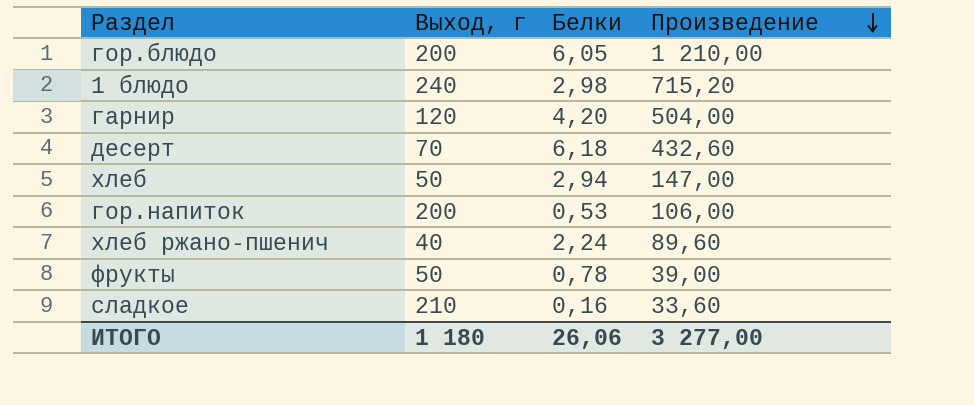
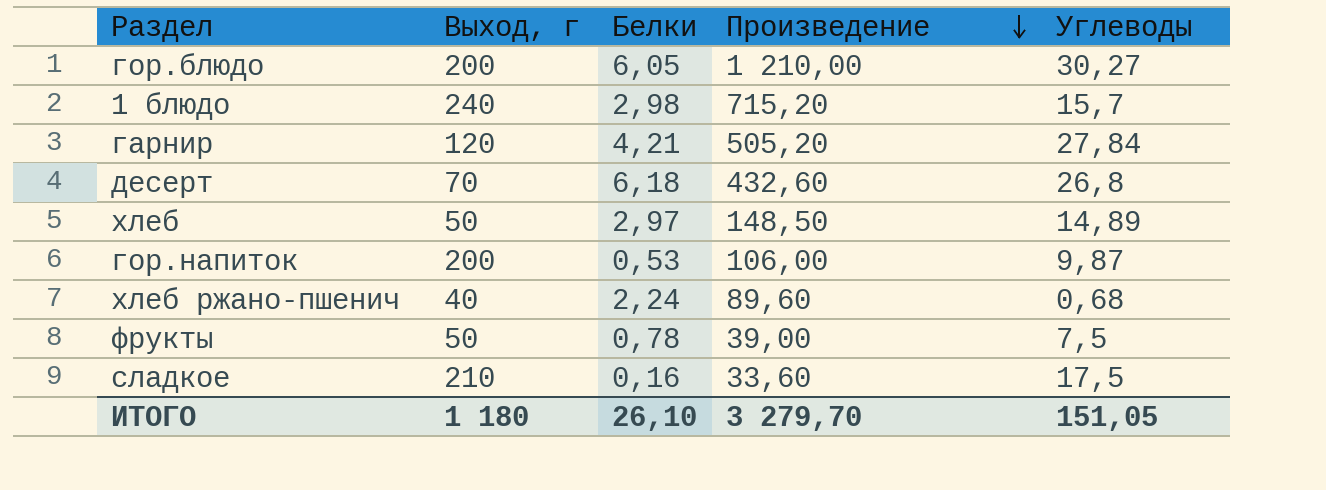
column Углеводы | position: none -> 5
гарнир | Белки: 4,20 -> 4,21
гарнир | Произведение: 504,00 -> 505,20
хлеб | Белки: 2,94 -> 2,97
хлеб | Произведение: 147,00 -> 148,50
ИТОГО | Белки: 26,06 -> 26,10
ИТОГО | Произведение: 3 277,00 -> 3 279,70

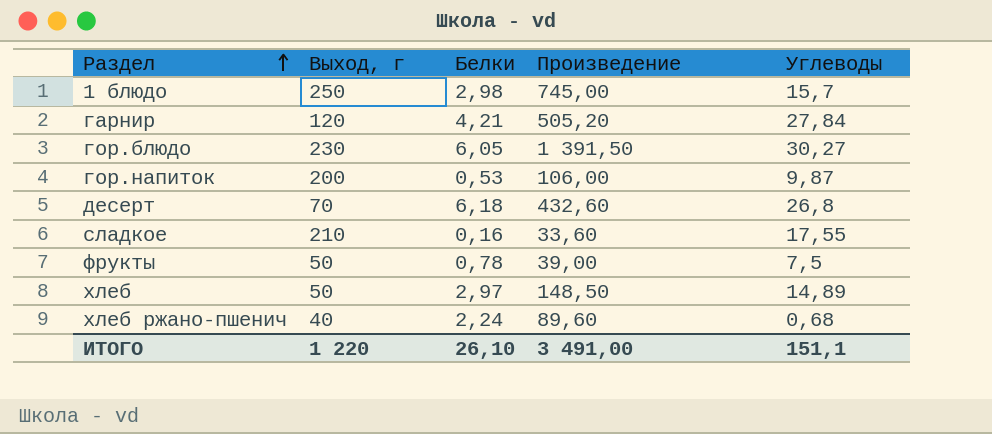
row order: Произведение descending -> Раздел ascending
1 блюдо | Выход, г: 240 -> 250
1 блюдо | Произведение: 715,20 -> 745,00
гор.блюдо | Выход, г: 200 -> 230
гор.блюдо | Произведение: 1 210,00 -> 1 391,50
сладкое | Углеводы: 17,5 -> 17,55
ИТОГО | Выход, г: 1 180 -> 1 220
ИТОГО | Произведение: 3 279,70 -> 3 491,00
ИТОГО | Углеводы: 151,05 -> 151,1

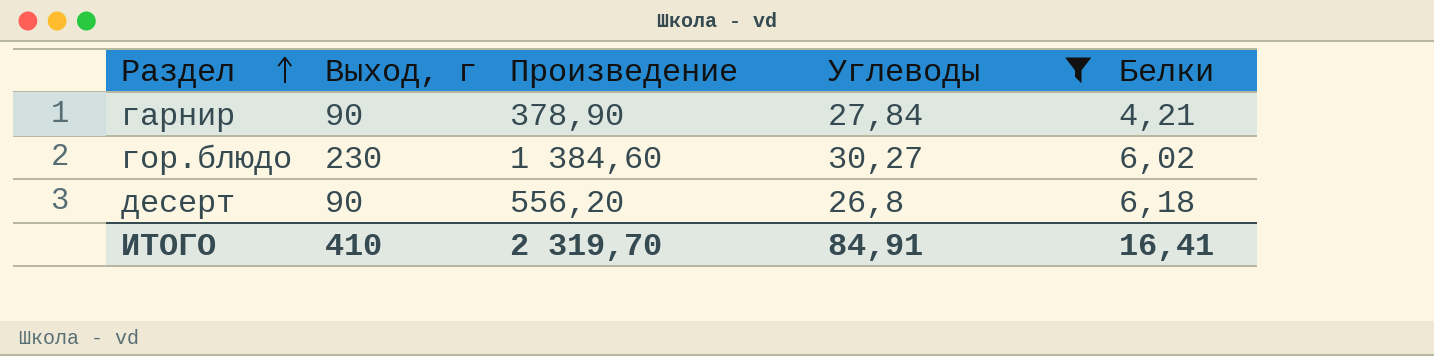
filter: none -> Углеводы >= 26,8
column Белки | position: 3 -> 5
гарнир | Выход, г: 120 -> 90
гарнир | Произведение: 505,20 -> 378,90
гор.блюдо | Произведение: 1 391,50 -> 1 384,60
гор.блюдо | Белки: 6,05 -> 6,02
десерт | Выход, г: 70 -> 90
десерт | Произведение: 432,60 -> 556,20
ИТОГО | Выход, г: 1 220 -> 410
ИТОГО | Произведение: 3 491,00 -> 2 319,70
ИТОГО | Углеводы: 151,1 -> 84,91
ИТОГО | Белки: 26,10 -> 16,41

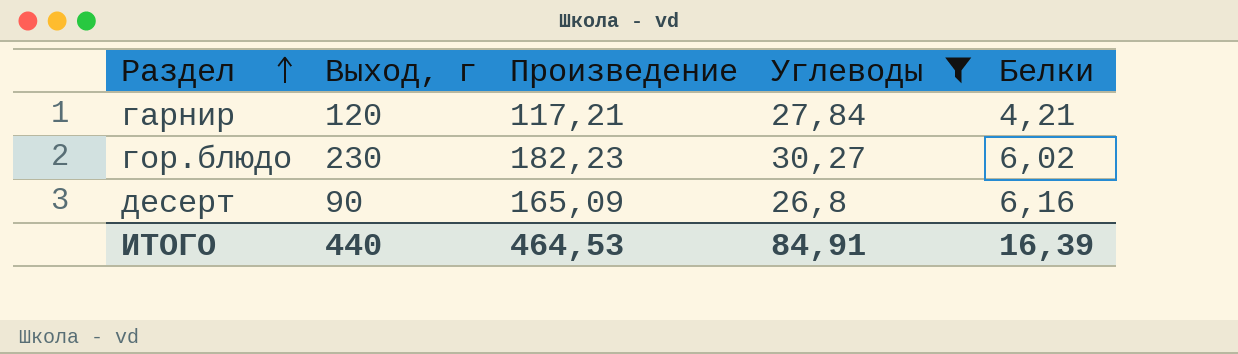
column Произведение | formula: [Выход, г] * [Белки] -> [Углеводы] * [Белки]
гарнир | Выход, г: 90 -> 120
десерт | Белки: 6,18 -> 6,16
ИТОГО | Выход, г: 410 -> 440
ИТОГО | Произведение: 2 319,70 -> 464,53
ИТОГО | Белки: 16,41 -> 16,39

